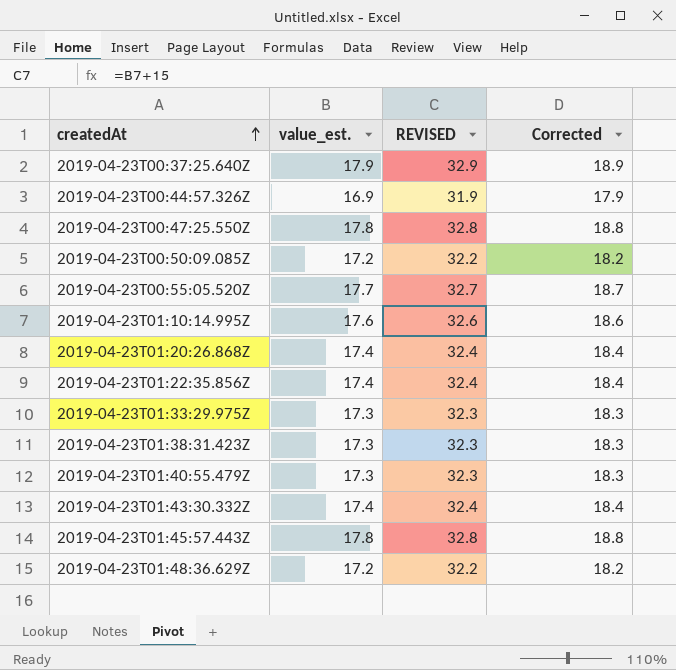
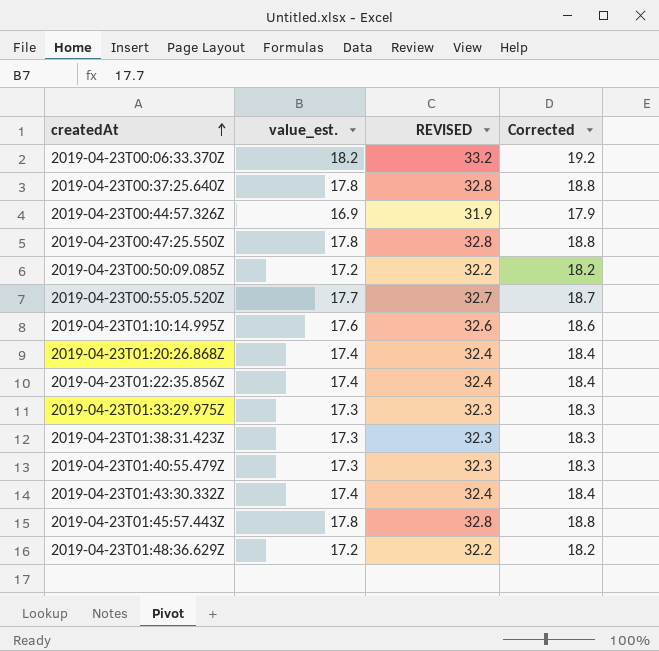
row 2019-04-23T00:06:33.370Z: none -> 18.2 | 33.2 | 19.2
2019-04-23T00:37:25.640Z | value_est.: 17.9 -> 17.8
2019-04-23T00:37:25.640Z | REVISED: 32.9 -> 32.8
2019-04-23T00:37:25.640Z | Corrected: 18.9 -> 18.8

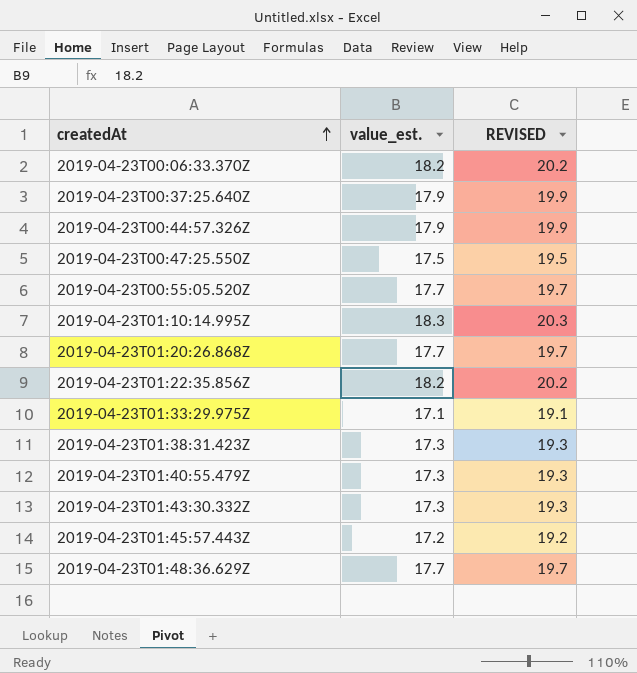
column Corrected | formula: [value_est.] + 1 -> none
column REVISED | formula: [value_est.] + 15 -> [value_est.] + 2
row 2019-04-23T00:50:09.085Z: 17.2 | 32.2 | 18.2 -> none
2019-04-23T00:37:25.640Z | value_est.: 17.8 -> 17.9
2019-04-23T00:44:57.326Z | value_est.: 16.9 -> 17.9
2019-04-23T00:47:25.550Z | value_est.: 17.8 -> 17.5
2019-04-23T01:10:14.995Z | value_est.: 17.6 -> 18.3
2019-04-23T01:20:26.868Z | value_est.: 17.4 -> 17.7
2019-04-23T01:22:35.856Z | value_est.: 17.4 -> 18.2
2019-04-23T01:33:29.975Z | value_est.: 17.3 -> 17.1
2019-04-23T01:43:30.332Z | value_est.: 17.4 -> 17.3
2019-04-23T01:45:57.443Z | value_est.: 17.8 -> 17.2
2019-04-23T01:48:36.629Z | value_est.: 17.2 -> 17.7

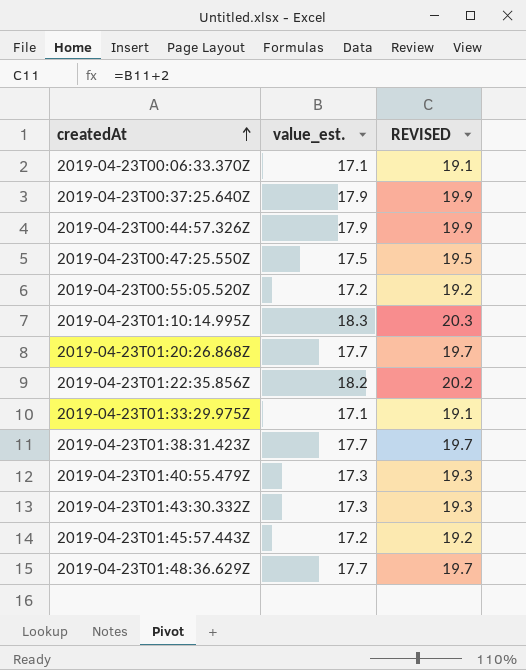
2019-04-23T00:06:33.370Z | value_est.: 18.2 -> 17.1
2019-04-23T00:06:33.370Z | REVISED: 20.2 -> 19.1
2019-04-23T00:55:05.520Z | value_est.: 17.7 -> 17.2
2019-04-23T00:55:05.520Z | REVISED: 19.7 -> 19.2
2019-04-23T01:38:31.423Z | value_est.: 17.3 -> 17.7
2019-04-23T01:38:31.423Z | REVISED: 19.3 -> 19.7

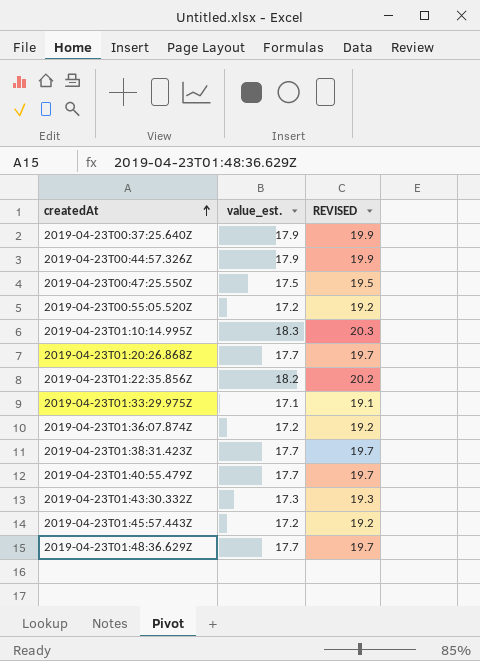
row 2019-04-23T00:06:33.370Z: 17.1 | 19.1 -> none
row 2019-04-23T01:36:07.874Z: none -> 17.2 | 19.2
2019-04-23T01:40:55.479Z | value_est.: 17.3 -> 17.7
2019-04-23T01:40:55.479Z | REVISED: 19.3 -> 19.7

